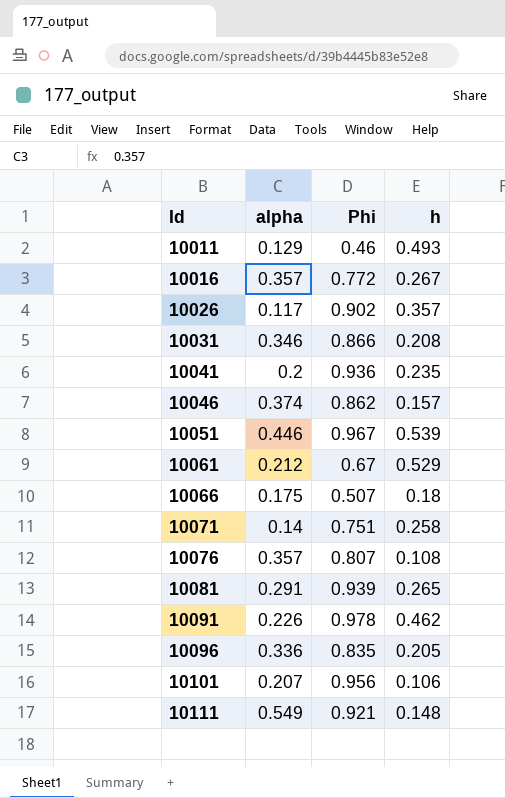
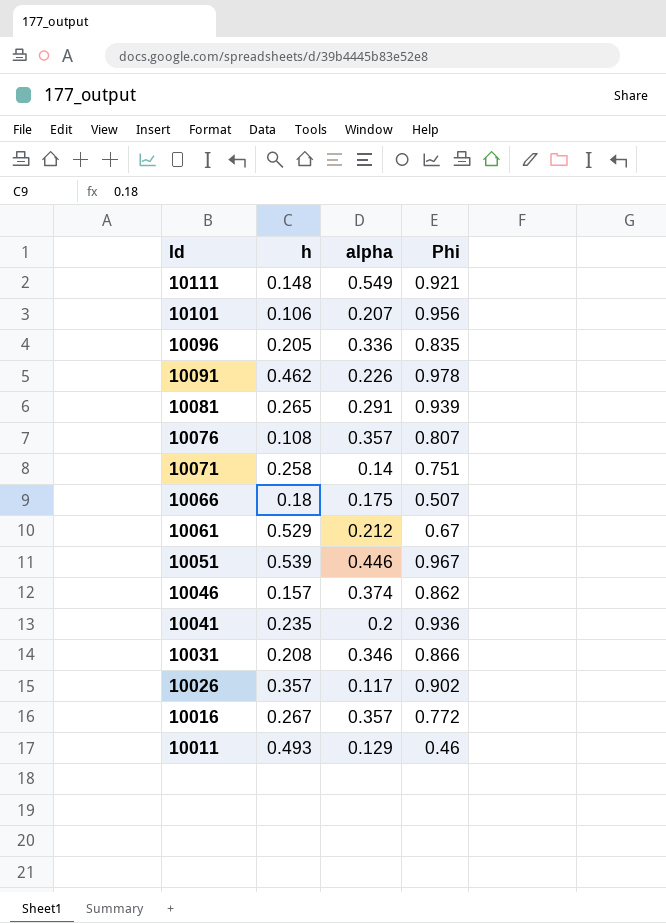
row order: Id ascending -> Id descending
column h | position: 4 -> 2

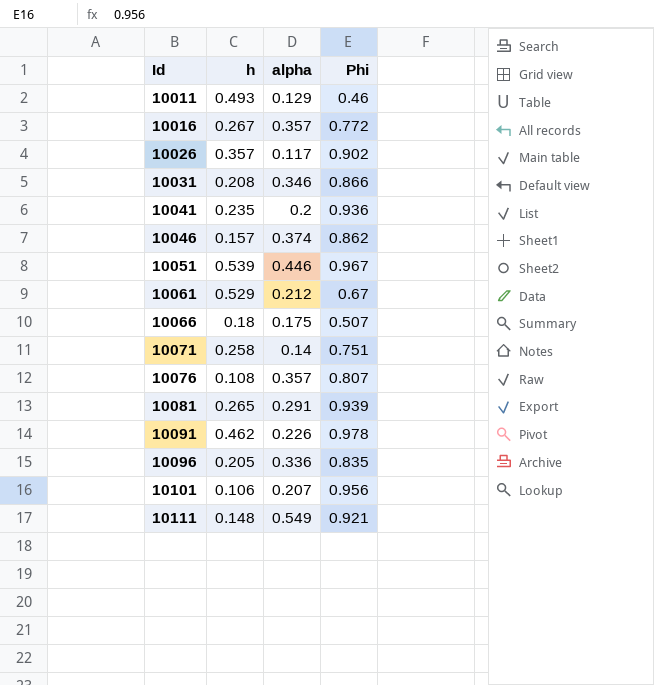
row order: Id descending -> Id ascending

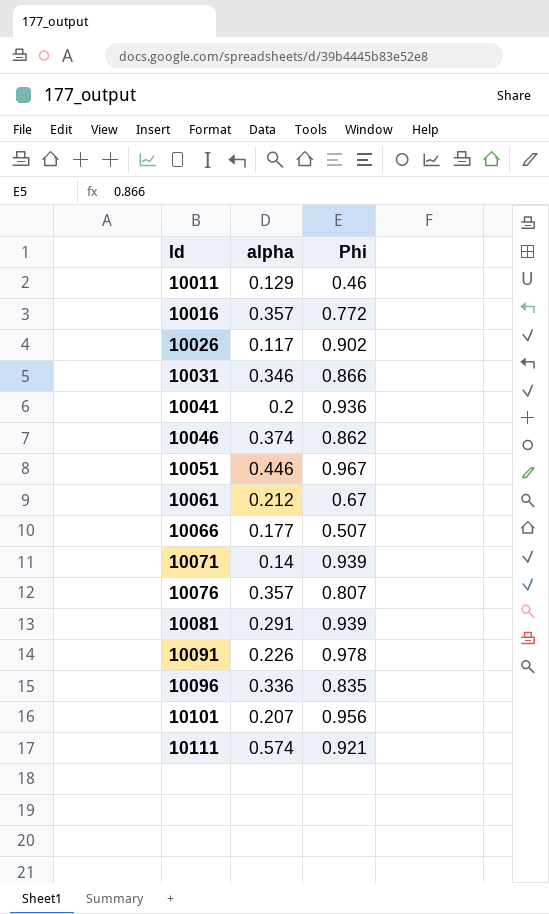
column h | position: 2 -> none
10066 | alpha: 0.175 -> 0.177
10071 | Phi: 0.751 -> 0.939
10111 | alpha: 0.549 -> 0.574

